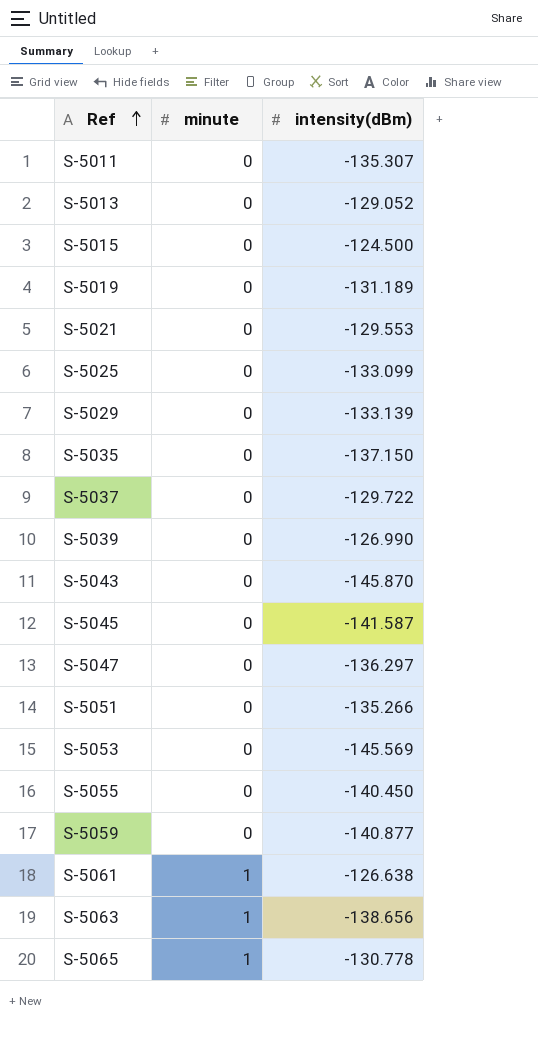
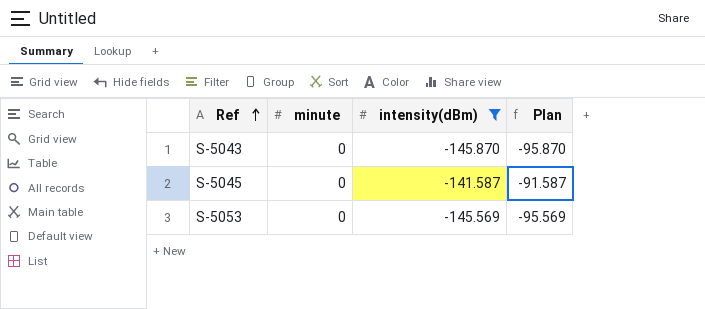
filter: none -> intensity(dBm) <= -141.587
column Plan | formula: none -> [intensity(dBm)] + 50

